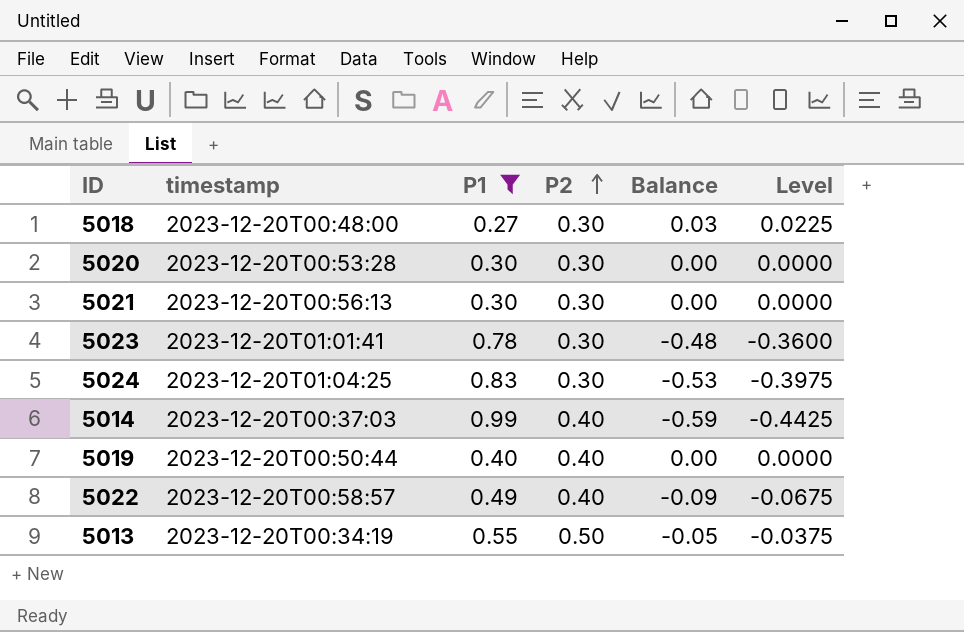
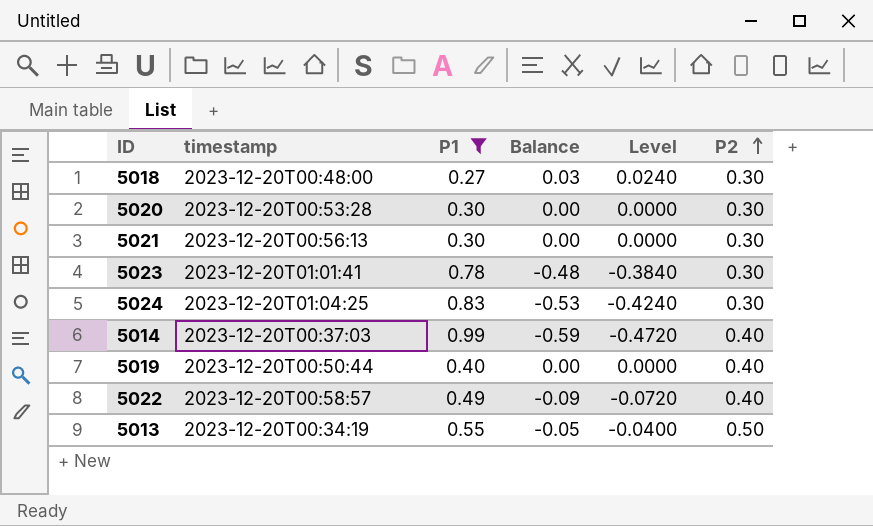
column Level | formula: [Balance] * 0.75 -> [Balance] * 0.8
column P2 | position: 4 -> 6

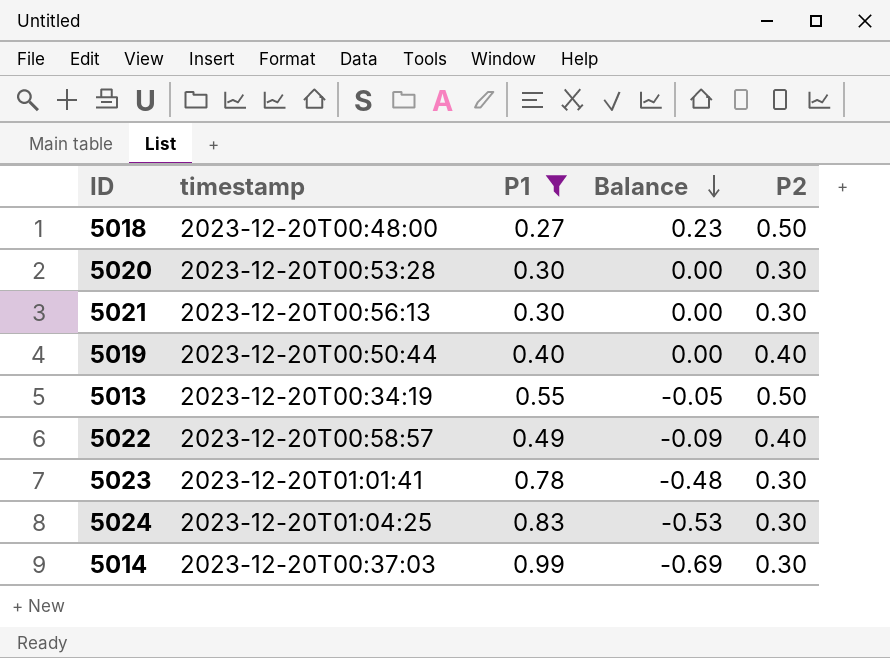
row order: P2 ascending -> Balance descending
column Level | formula: [Balance] * 0.8 -> none
5018 | Balance: 0.03 -> 0.23
5018 | P2: 0.30 -> 0.50
5014 | Balance: -0.59 -> -0.69
5014 | P2: 0.40 -> 0.30

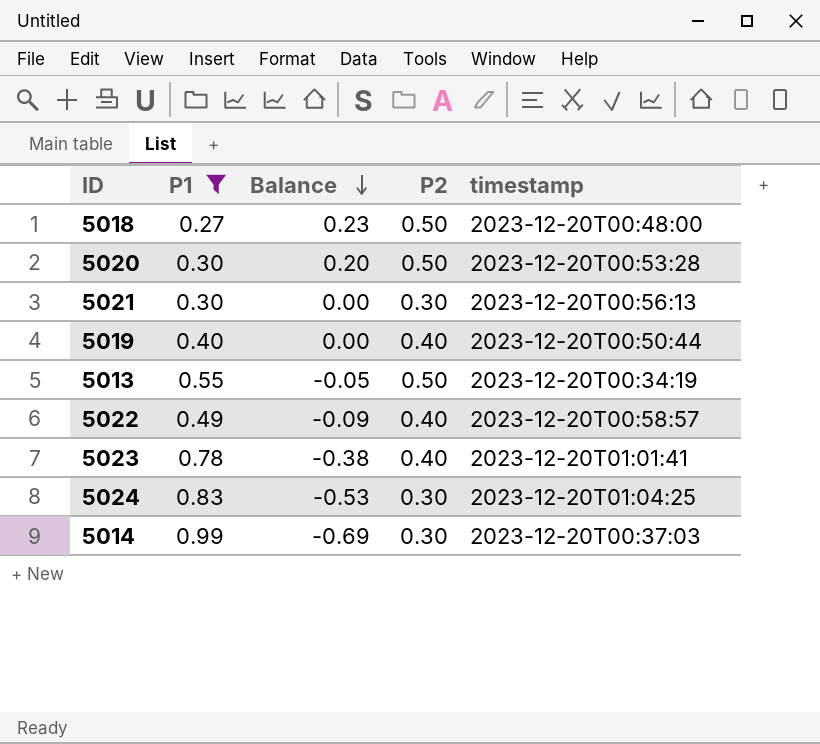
column timestamp | position: 2 -> 5
5020 | Balance: 0.00 -> 0.20
5020 | P2: 0.30 -> 0.50
5023 | Balance: -0.48 -> -0.38
5023 | P2: 0.30 -> 0.40

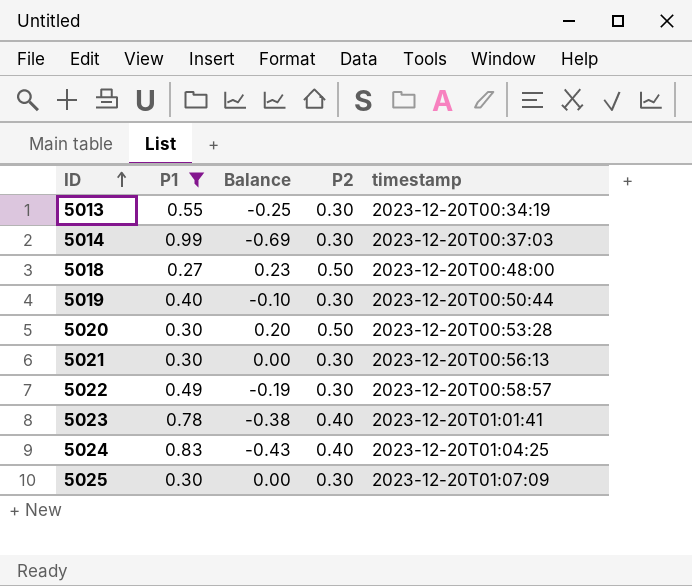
row order: Balance descending -> ID ascending
5013 | Balance: -0.05 -> -0.25
5013 | P2: 0.50 -> 0.30
5019 | Balance: 0.00 -> -0.10
5019 | P2: 0.40 -> 0.30
5022 | Balance: -0.09 -> -0.19
5022 | P2: 0.40 -> 0.30
5024 | Balance: -0.53 -> -0.43
5024 | P2: 0.30 -> 0.40
row 5025: none -> 0.30 | 0.00 | 0.30 | 2023-12-20T01:07:09

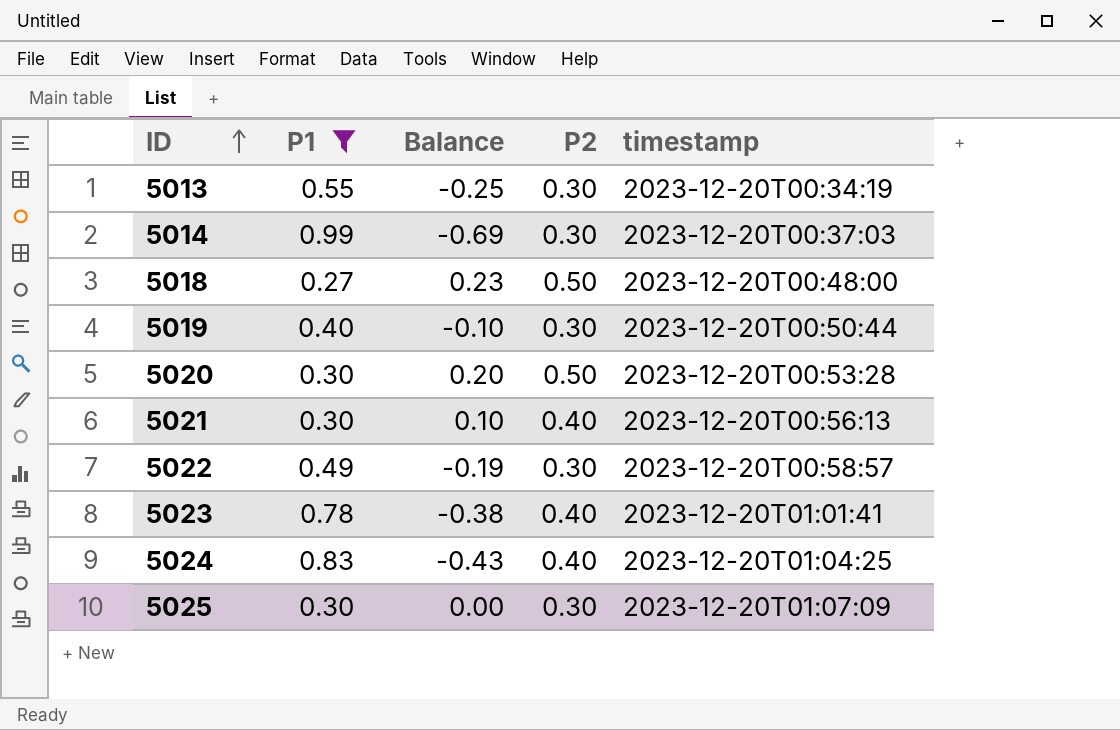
5021 | Balance: 0.00 -> 0.10
5021 | P2: 0.30 -> 0.40

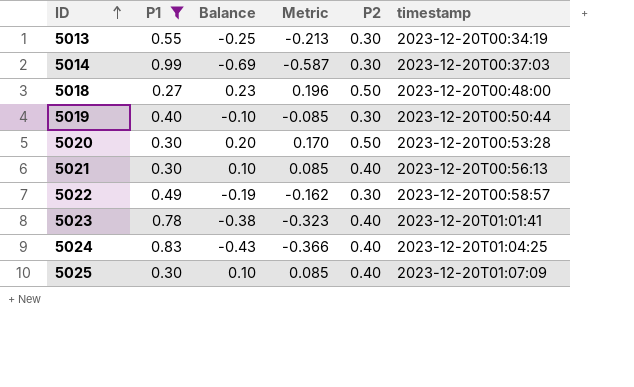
column Metric | formula: none -> [Balance] * 0.85
5025 | Balance: 0.00 -> 0.10
5025 | P2: 0.30 -> 0.40

